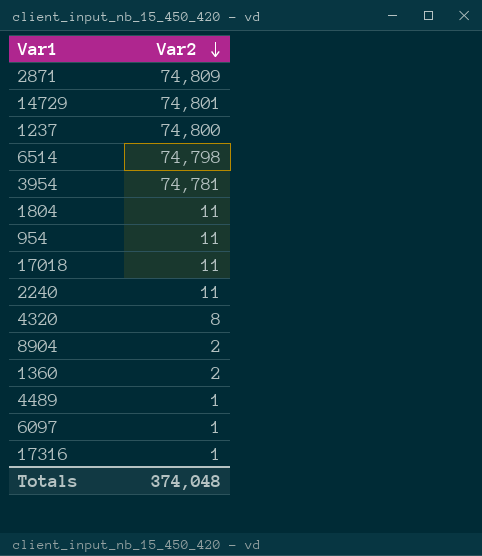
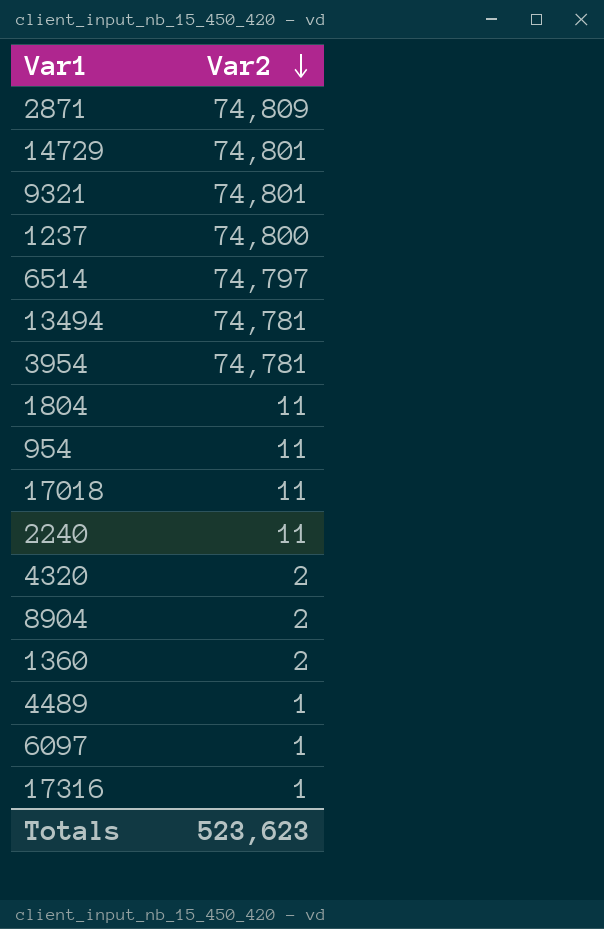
row 9321: none -> 74,801
6514 | Var2: 74,798 -> 74,797
row 13494: none -> 74,781
4320 | Var2: 8 -> 2
Totals | Var2: 374,048 -> 523,623

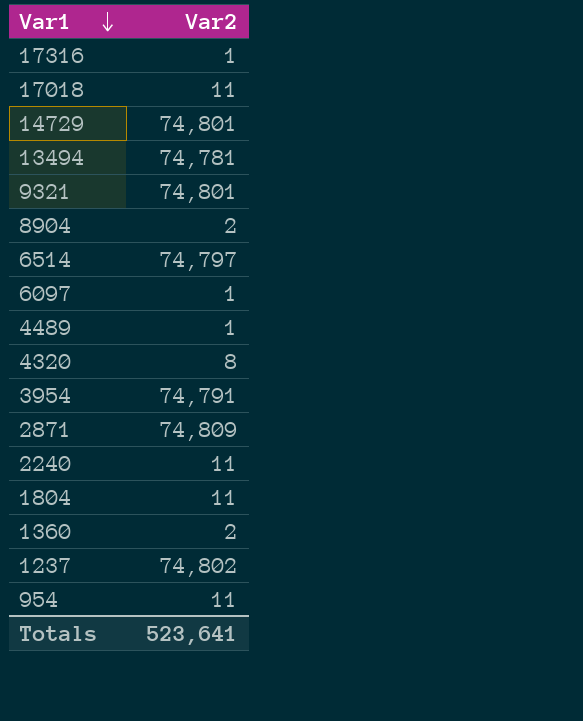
row order: Var2 descending -> Var1 descending
4320 | Var2: 2 -> 8
3954 | Var2: 74,781 -> 74,791
1237 | Var2: 74,800 -> 74,802
Totals | Var2: 523,623 -> 523,641

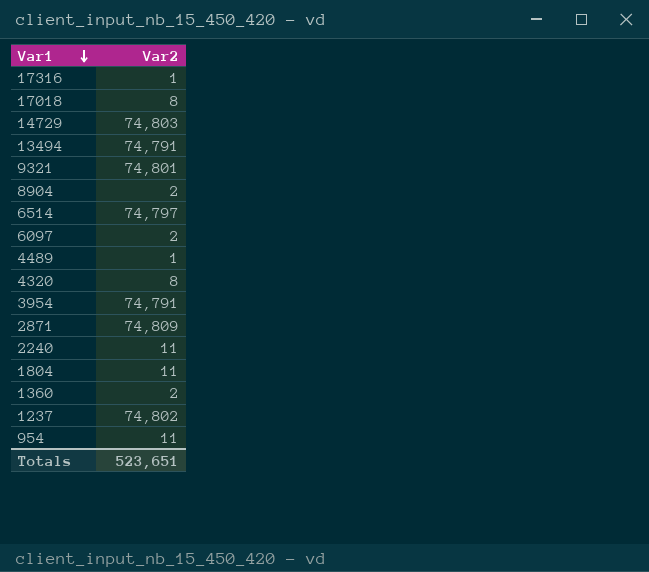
17018 | Var2: 11 -> 8
14729 | Var2: 74,801 -> 74,803
13494 | Var2: 74,781 -> 74,791
6097 | Var2: 1 -> 2
Totals | Var2: 523,641 -> 523,651

